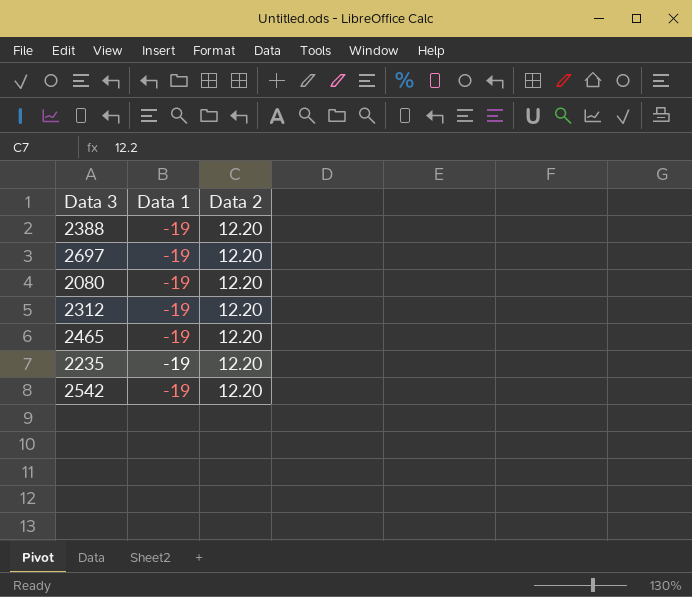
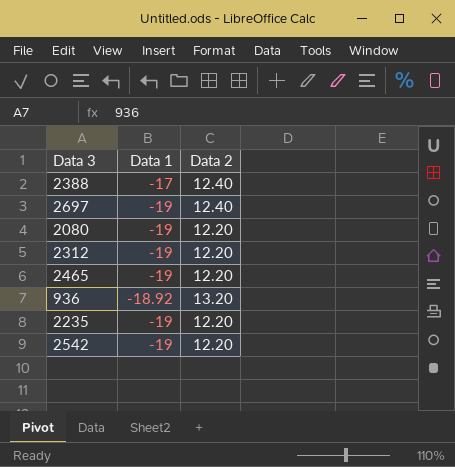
2388 | Data 1: -19 -> -17
2388 | Data 2: 12.20 -> 12.40
2697 | Data 2: 12.20 -> 12.40
row 936: none -> -18.92 | 13.20

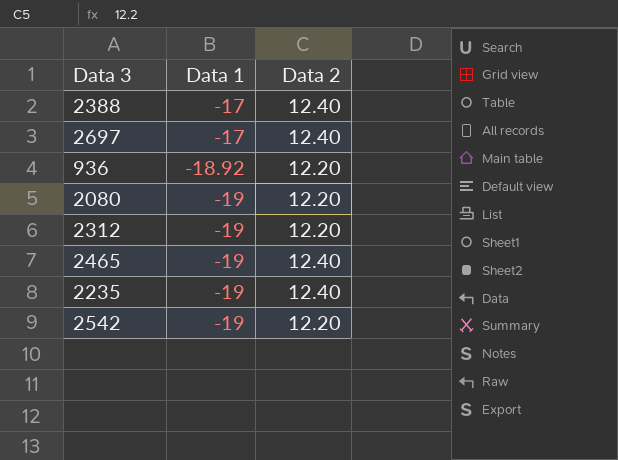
row order: none -> Data 1 descending
2697 | Data 1: -19 -> -17
936 | Data 2: 13.20 -> 12.20
2465 | Data 2: 12.20 -> 12.40
2235 | Data 2: 12.20 -> 12.40

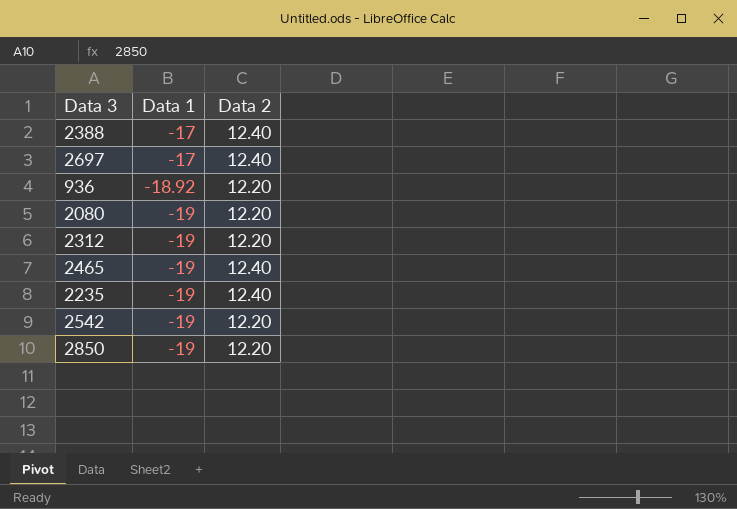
row 2850: none -> -19 | 12.20

